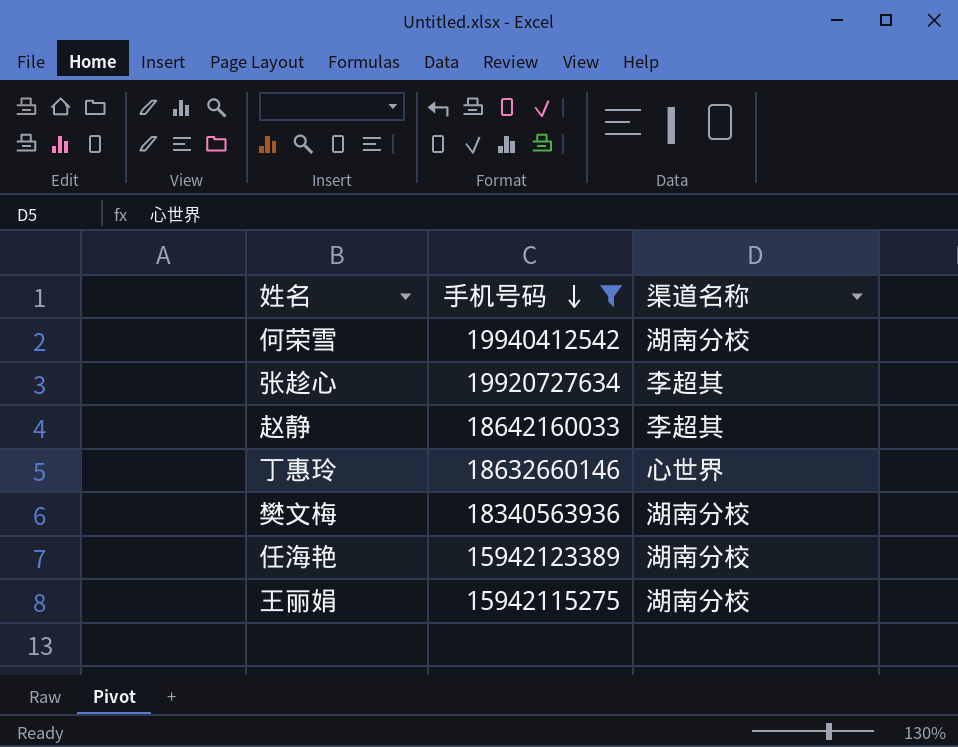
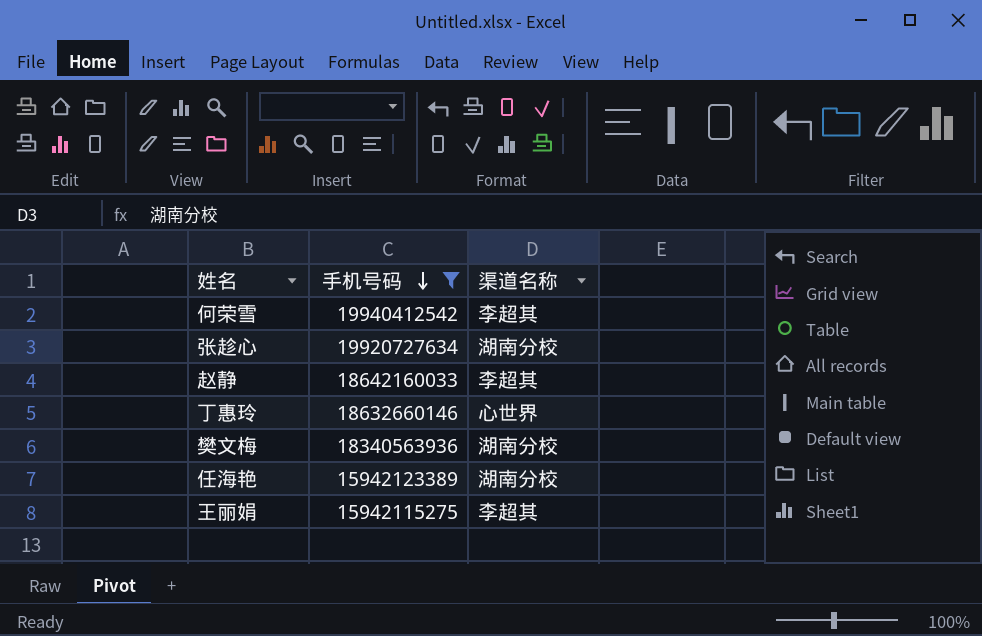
何荣雪 | 渠道名称: 湖南分校 -> 李超其
张趁心 | 渠道名称: 李超其 -> 湖南分校
王丽娟 | 渠道名称: 湖南分校 -> 李超其

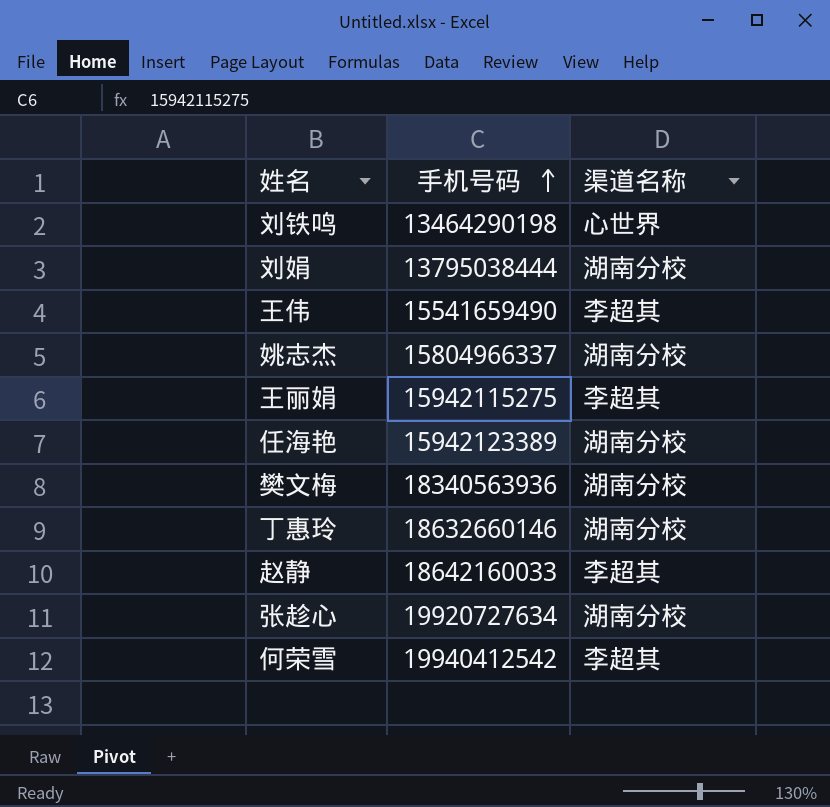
filter: 手机号码 >= 15942115275 -> none
row order: 手机号码 descending -> 手机号码 ascending
丁惠玲 | 渠道名称: 心世界 -> 湖南分校

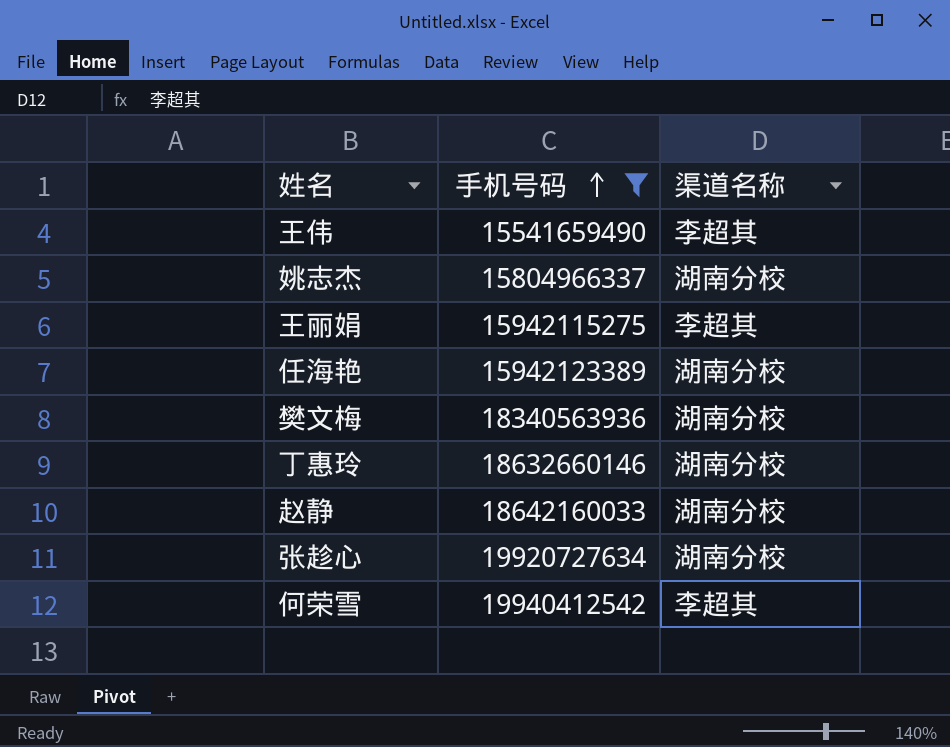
filter: none -> 手机号码 >= 15541659490
赵静 | 渠道名称: 李超其 -> 湖南分校

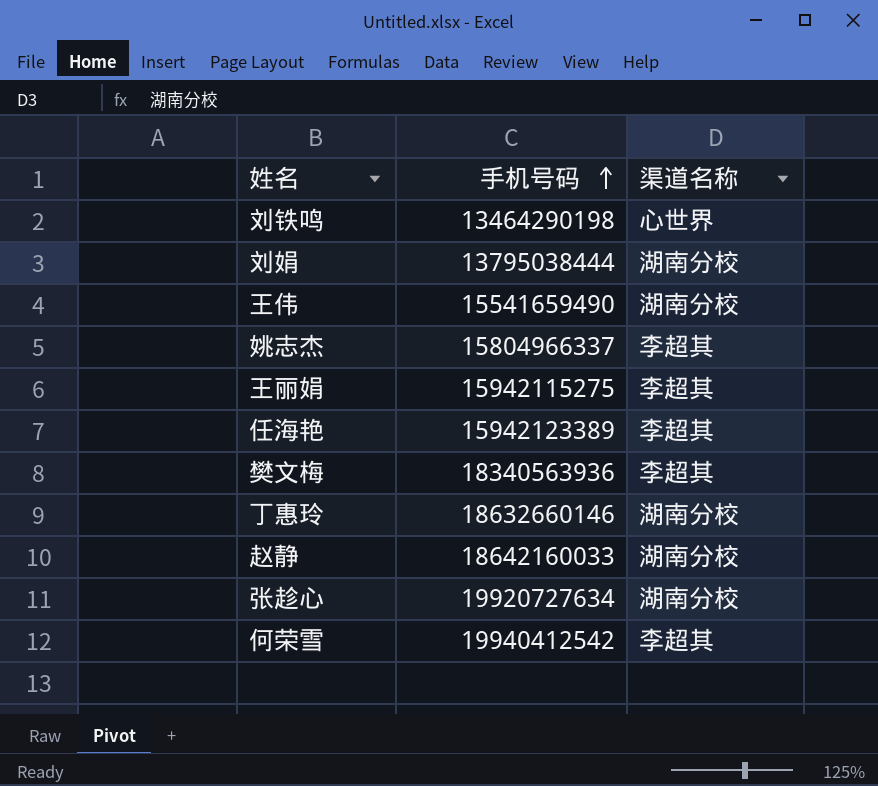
filter: 手机号码 >= 15541659490 -> none
王伟 | 渠道名称: 李超其 -> 湖南分校
姚志杰 | 渠道名称: 湖南分校 -> 李超其
任海艳 | 渠道名称: 湖南分校 -> 李超其
樊文梅 | 渠道名称: 湖南分校 -> 李超其

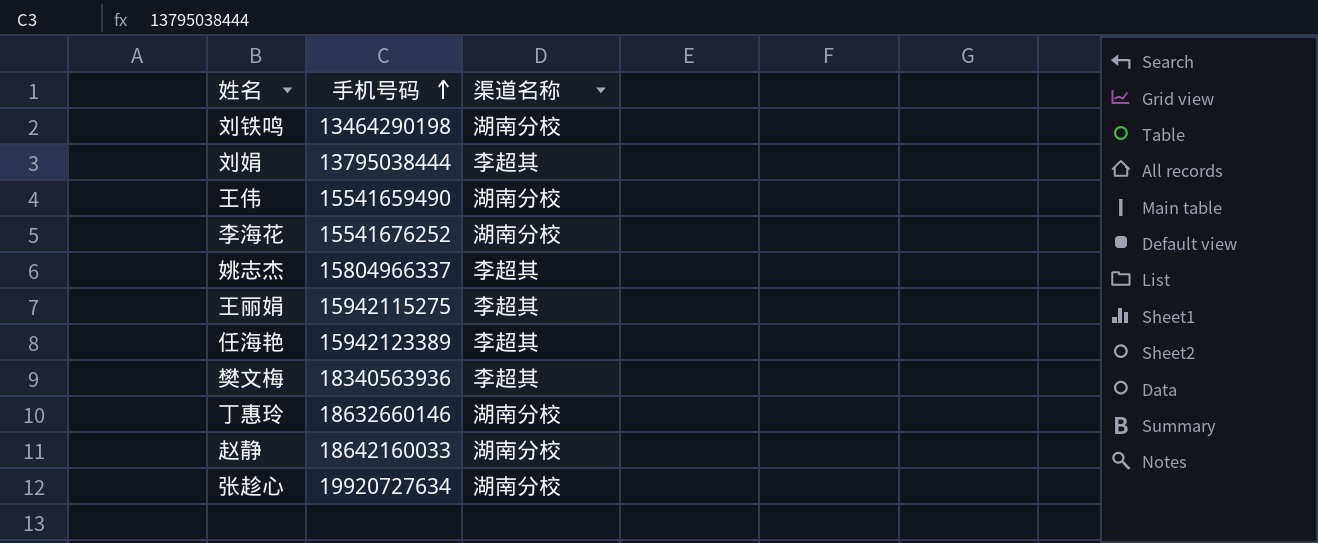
row 何荣雪: 19940412542 | 李超其 -> none
刘铁鸣 | 渠道名称: 心世界 -> 湖南分校
刘娟 | 渠道名称: 湖南分校 -> 李超其
row 李海花: none -> 15541676252 | 湖南分校

